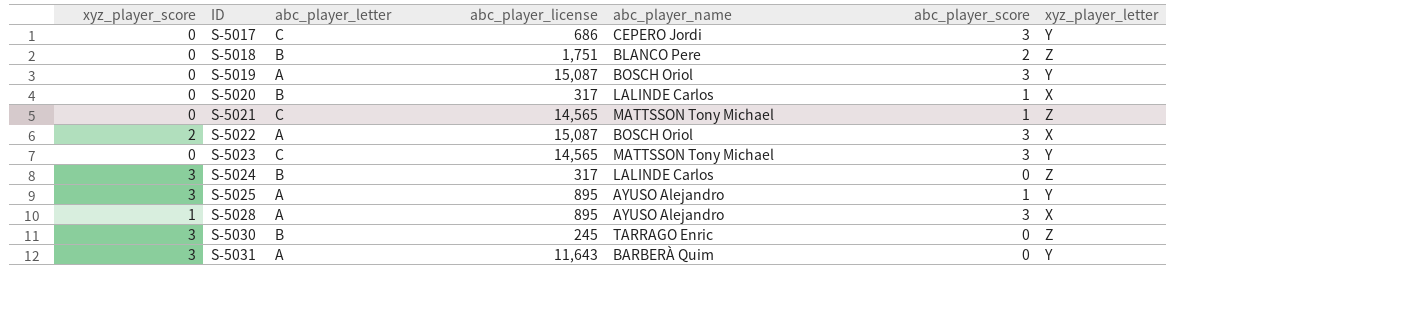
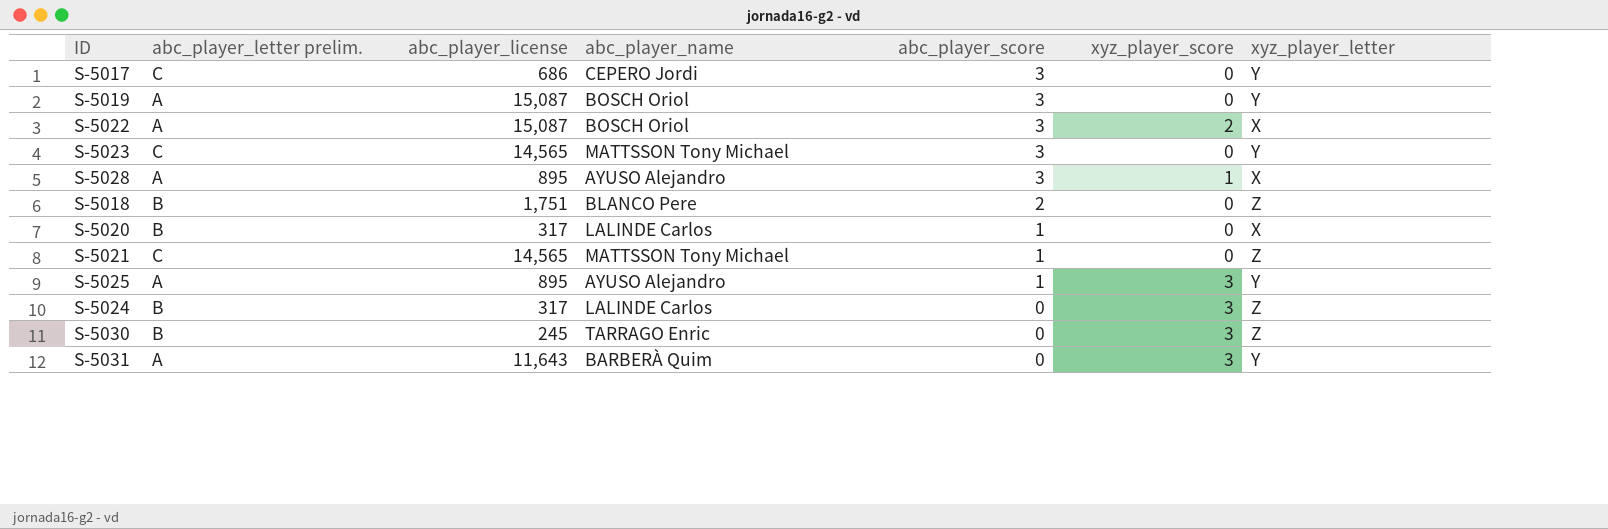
row order: ID ascending -> abc_player_score descending
column name: abc_player_letter -> abc_player_letter prelim.
column xyz_player_score | position: 1 -> 6

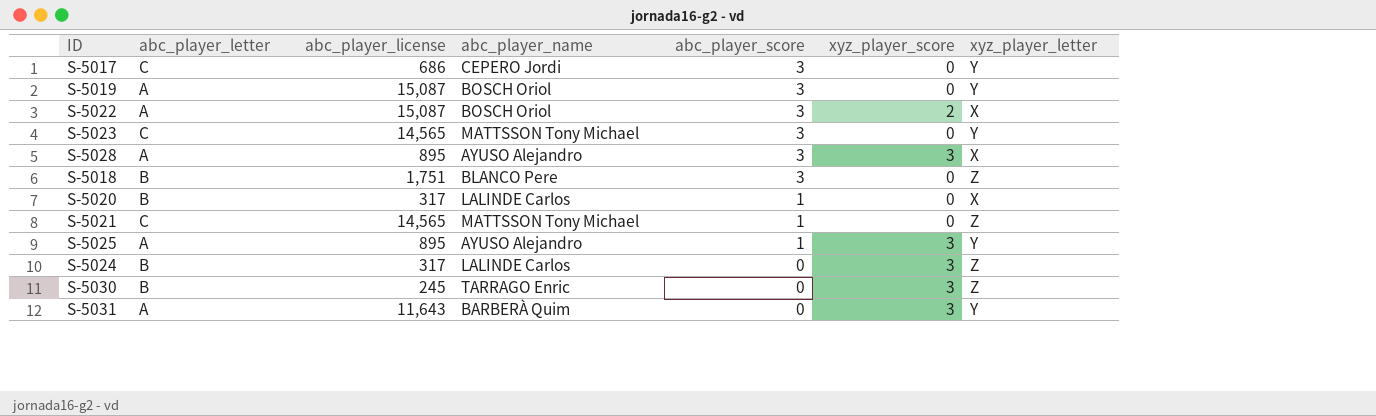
column name: abc_player_letter prelim. -> abc_player_letter
S-5028 | xyz_player_score: 1 -> 3
S-5018 | abc_player_score: 2 -> 3

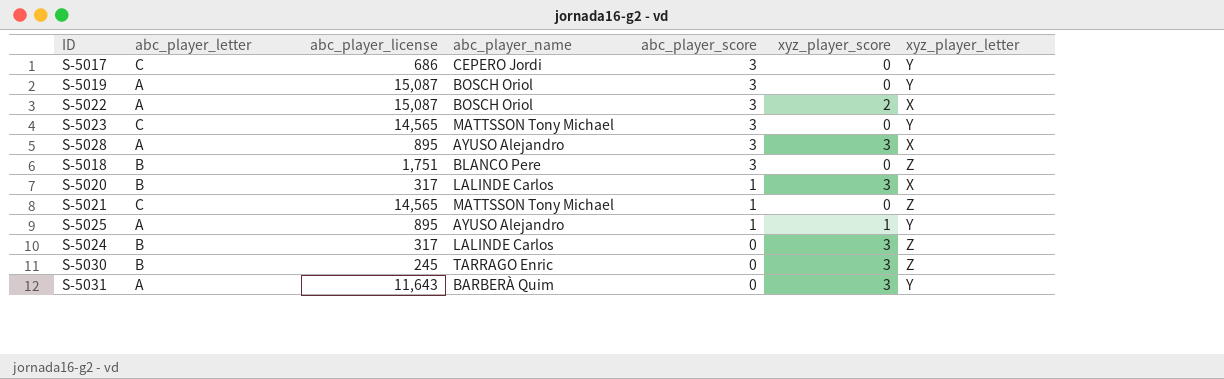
S-5020 | xyz_player_score: 0 -> 3
S-5025 | xyz_player_score: 3 -> 1

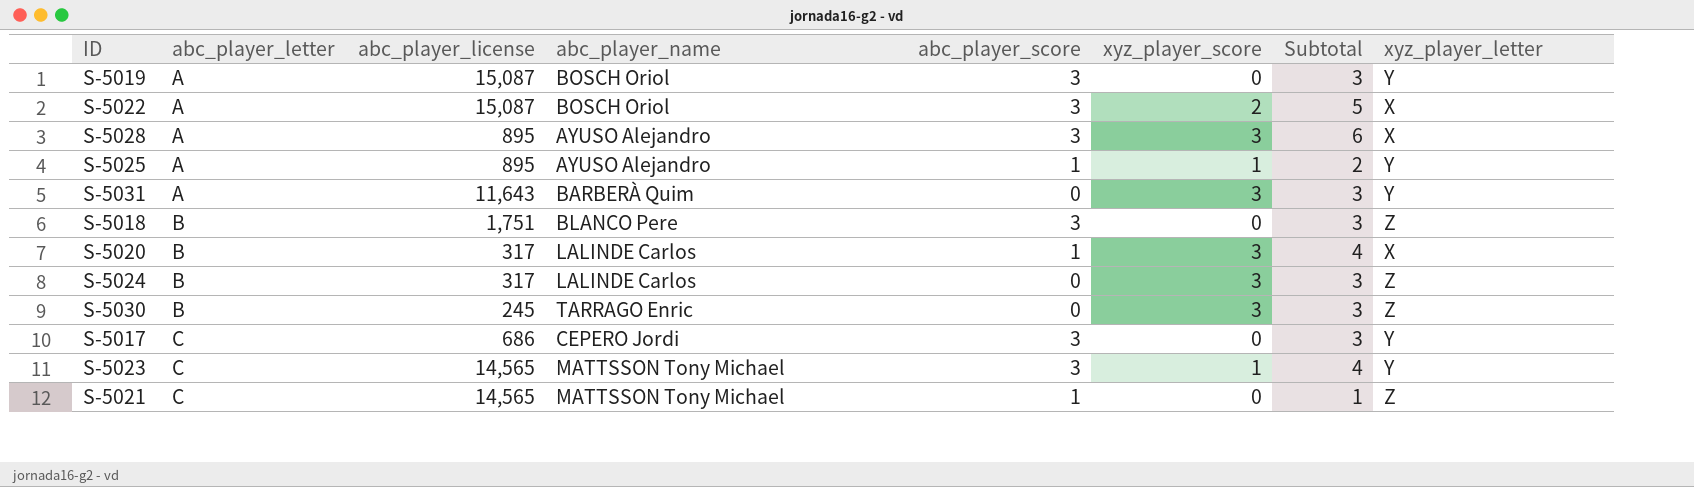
row order: abc_player_score descending -> abc_player_letter ascending
column Subtotal | formula: none -> [abc_player_score] + [xyz_player_score]
S-5023 | xyz_player_score: 0 -> 1

